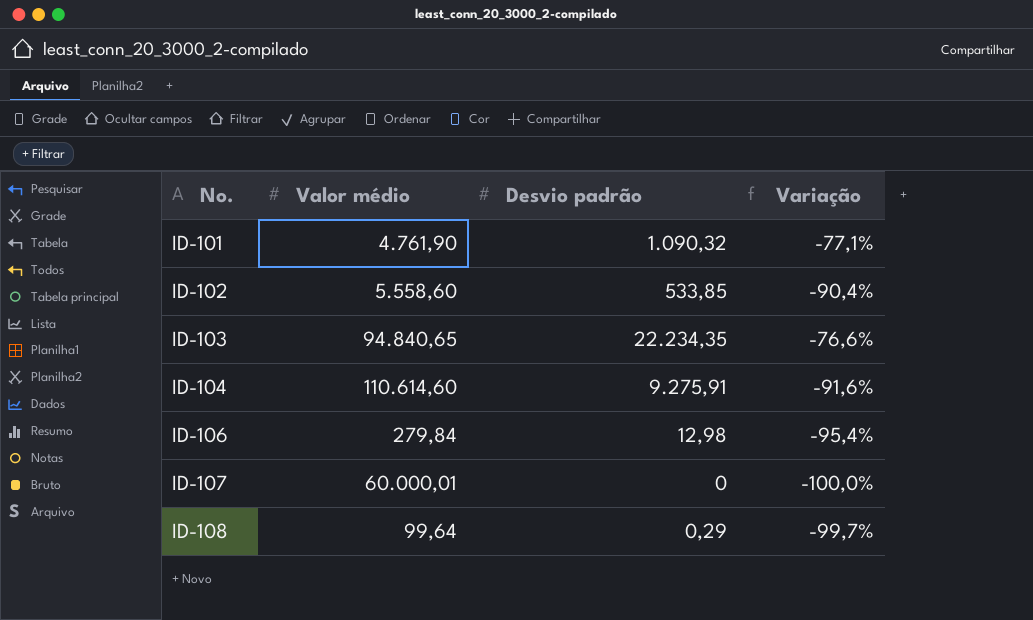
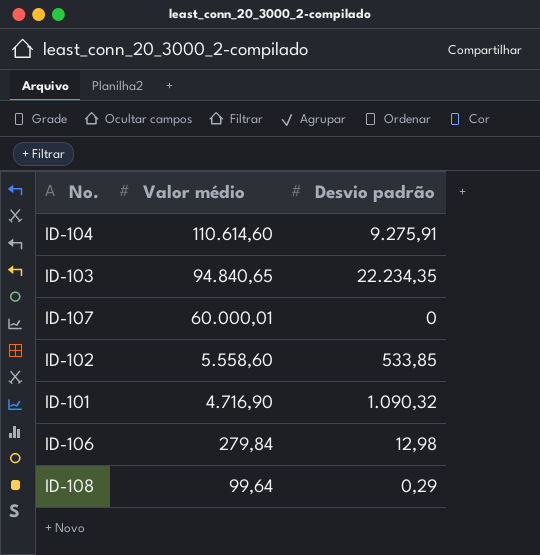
row order: No. ascending -> Valor médio descending
column Variação | formula: ([Desvio padrão] - [Valor médio]) / [Valor médio] -> none
ID-101 | Valor médio: 4.761,90 -> 4.716,90

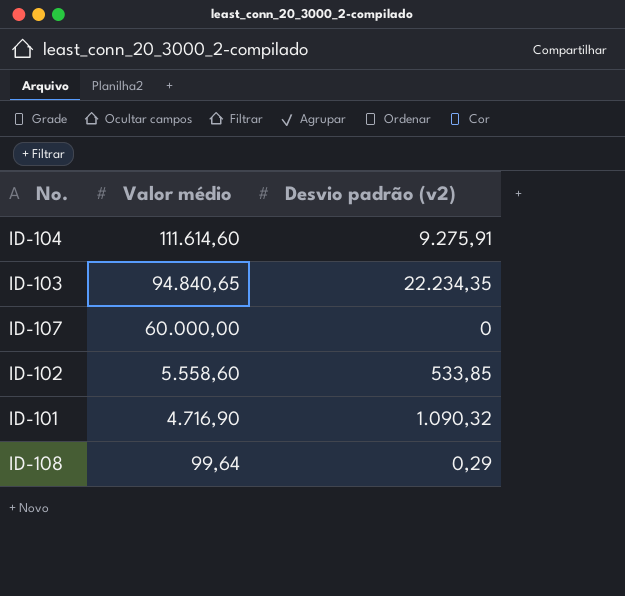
column name: Desvio padrão -> Desvio padrão (v2)
row ID-106: 279,84 | 12,98 -> none
ID-104 | Valor médio: 110.614,60 -> 111.614,60
ID-107 | Valor médio: 60.000,01 -> 60.000,00

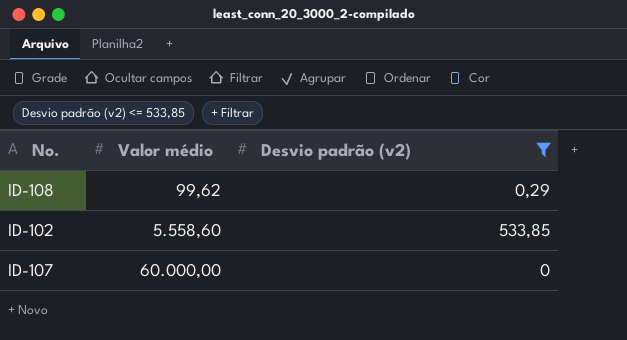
filter: none -> Desvio padrão (v2) <= 533,85
row order: Valor médio descending -> Valor médio ascending
ID-108 | Valor médio: 99,64 -> 99,62

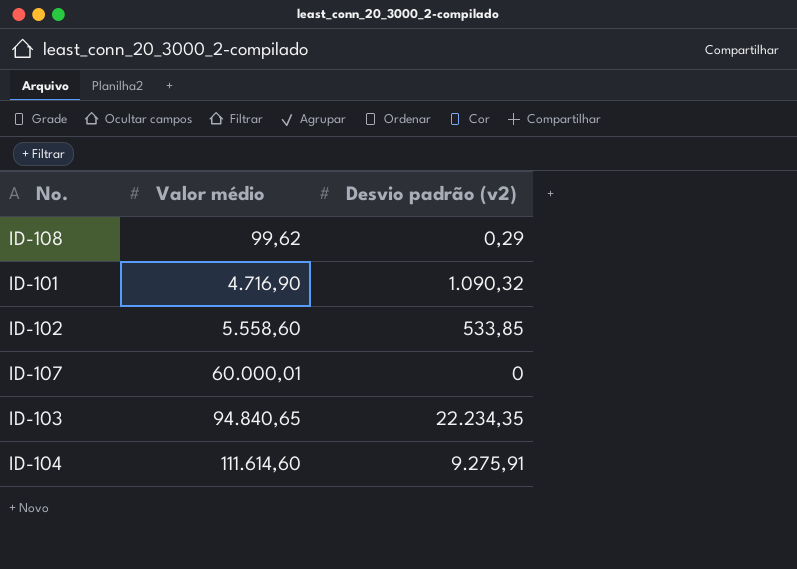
filter: Desvio padrão (v2) <= 533,85 -> none
ID-107 | Valor médio: 60.000,00 -> 60.000,01

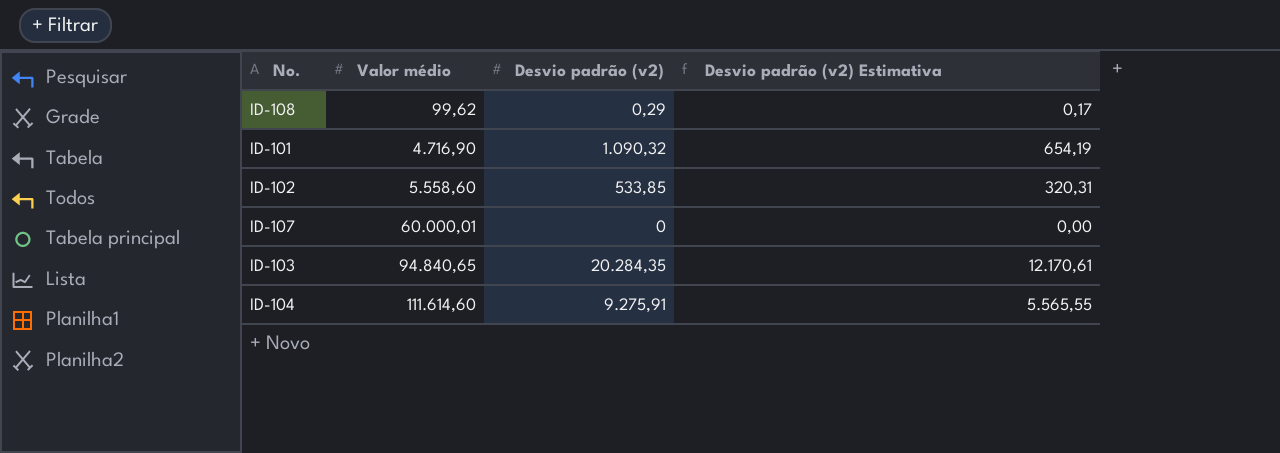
column Desvio padrão (v2) Estimativa | formula: none -> [Desvio padrão (v2)] * 0,6
ID-103 | Desvio padrão (v2): 22.234,35 -> 20.284,35

